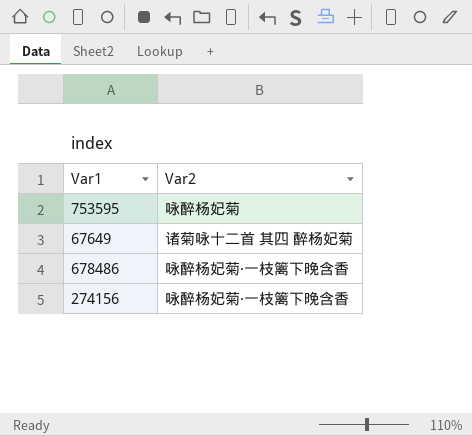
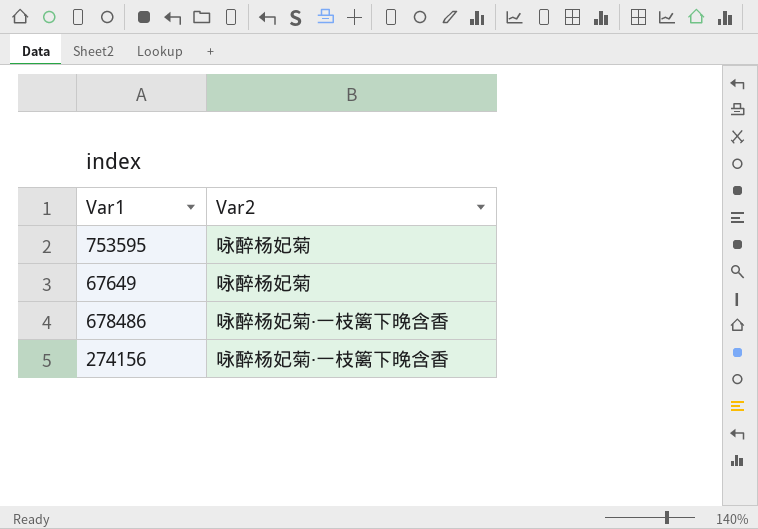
67649 | Var2: 诸菊咏十二首 其四 醉杨妃菊 -> 咏醉杨妃菊

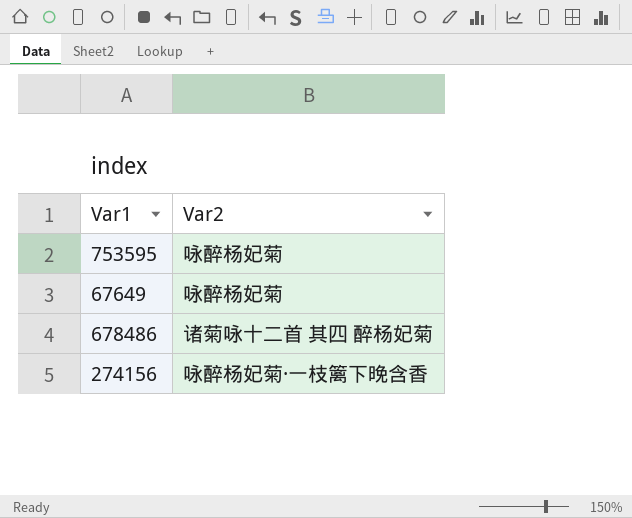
678486 | Var2: 咏醉杨妃菊·一枝篱下晚含香 -> 诸菊咏十二首 其四 醉杨妃菊

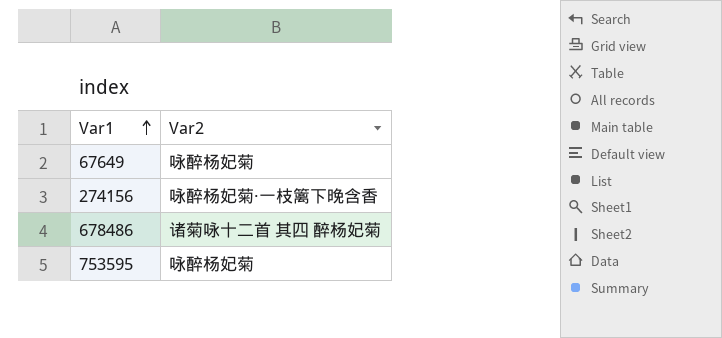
row order: none -> Var1 ascending

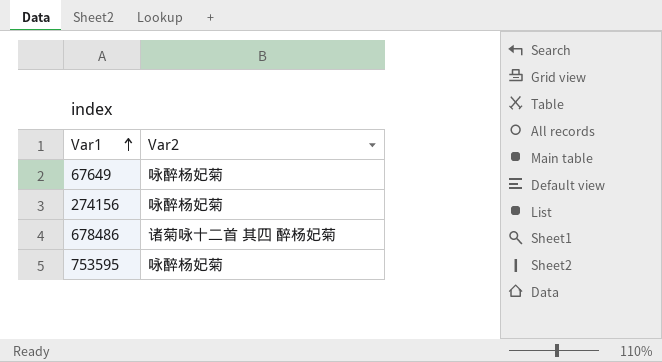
274156 | Var2: 咏醉杨妃菊·一枝篱下晚含香 -> 咏醉杨妃菊

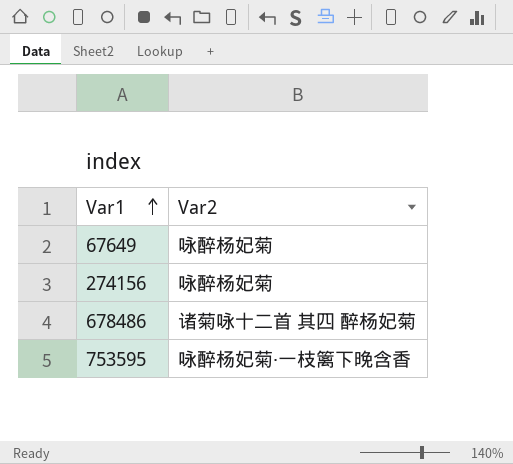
753595 | Var2: 咏醉杨妃菊 -> 咏醉杨妃菊·一枝篱下晚含香

